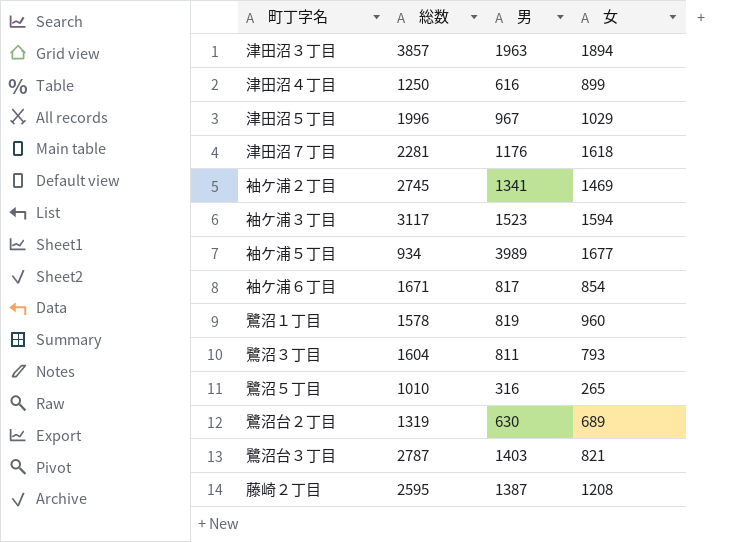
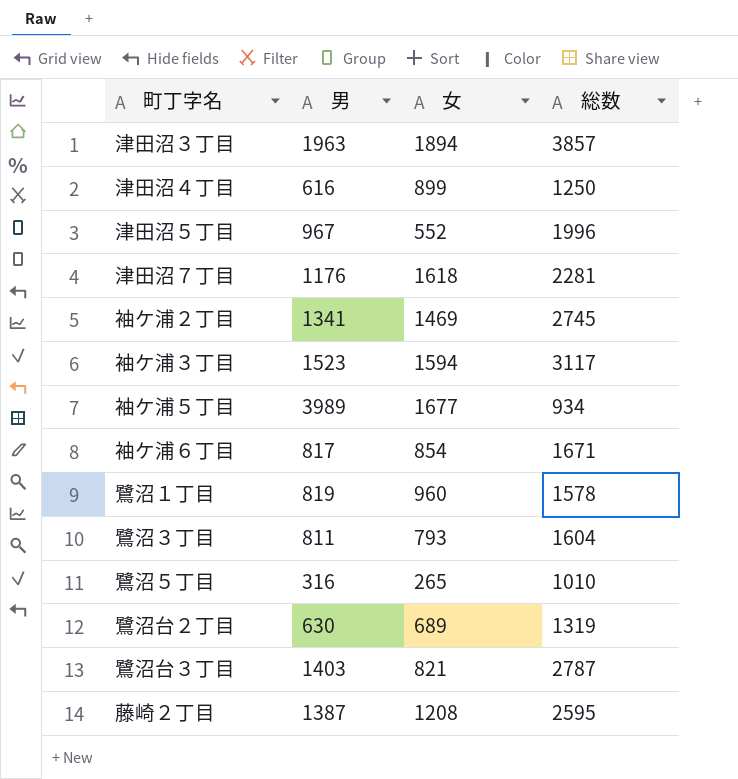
column 総数 | position: 2 -> 4
津田沼５丁目 | 女: 1029 -> 552

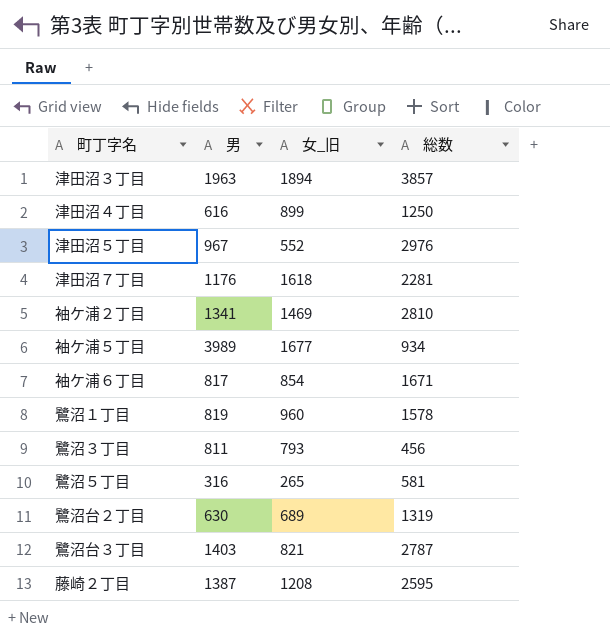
column name: 女 -> 女_旧
row 袖ケ浦３丁目: 1523 | 1594 | 3117 -> none
津田沼５丁目 | 総数: 1996 -> 2976
袖ケ浦２丁目 | 総数: 2745 -> 2810
鷺沼３丁目 | 総数: 1604 -> 456
鷺沼５丁目 | 総数: 1010 -> 581

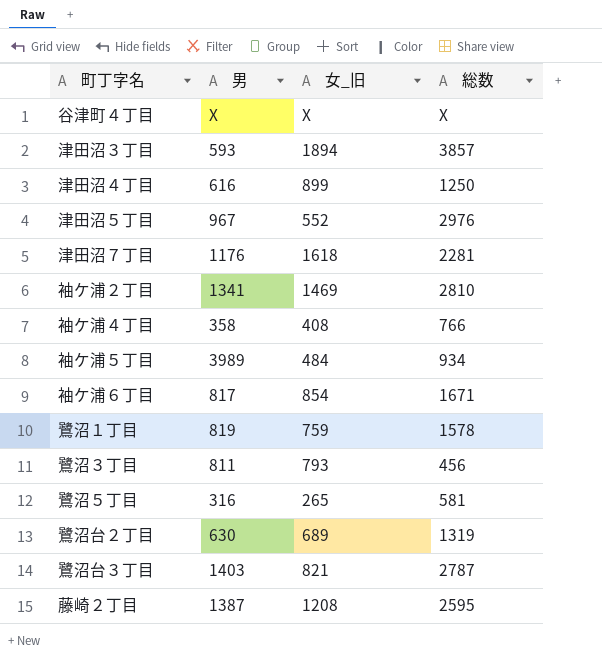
row 谷津町４丁目: none -> X | X | X
津田沼３丁目 | 男: 1963 -> 593
row 袖ケ浦４丁目: none -> 358 | 408 | 766
袖ケ浦５丁目 | 女_旧: 1677 -> 484
鷺沼１丁目 | 女_旧: 960 -> 759

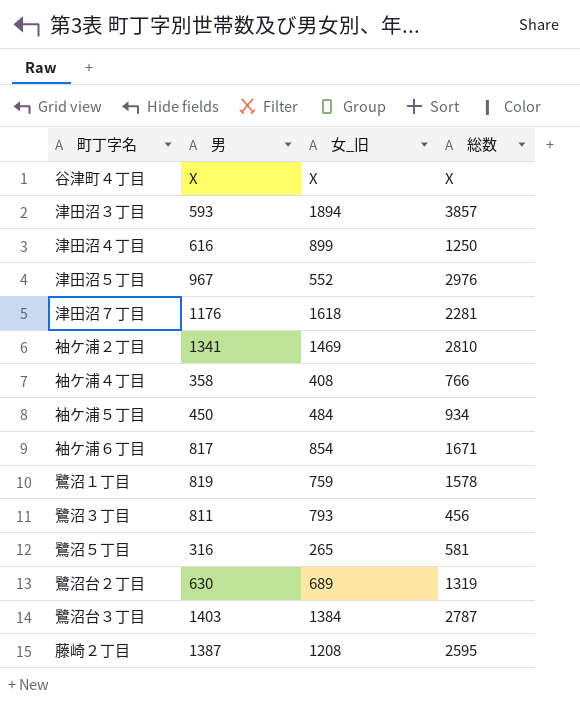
袖ケ浦５丁目 | 男: 3989 -> 450
鷺沼台３丁目 | 女_旧: 821 -> 1384

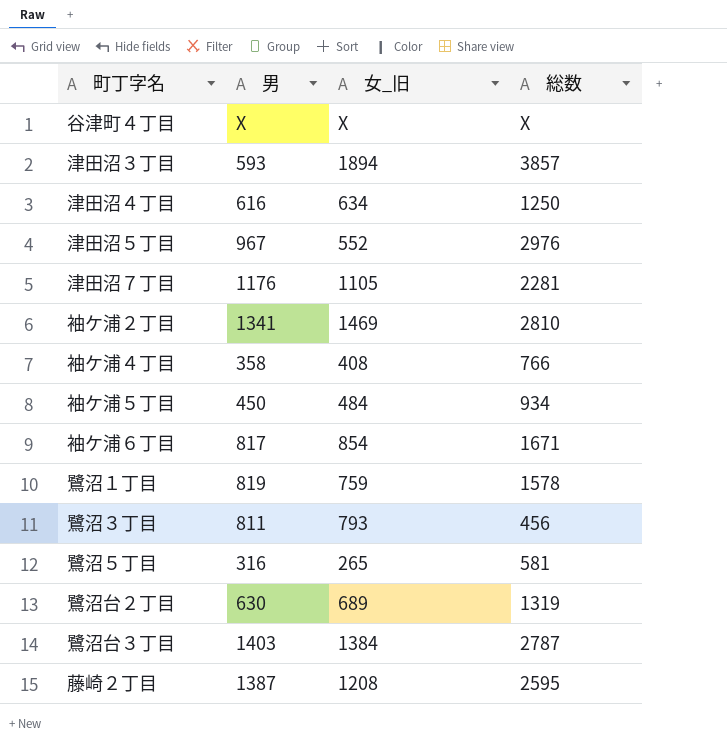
津田沼４丁目 | 女_旧: 899 -> 634
津田沼７丁目 | 女_旧: 1618 -> 1105

